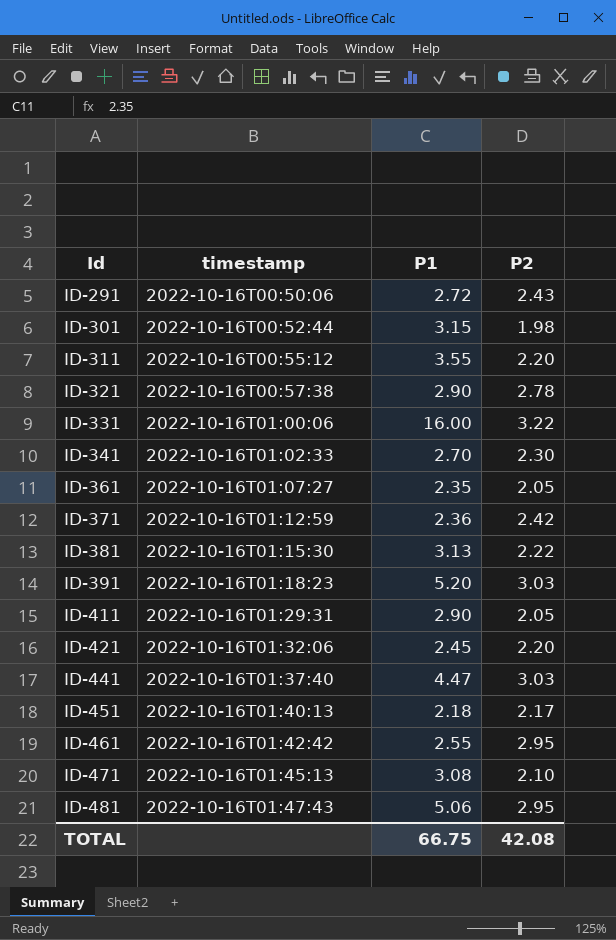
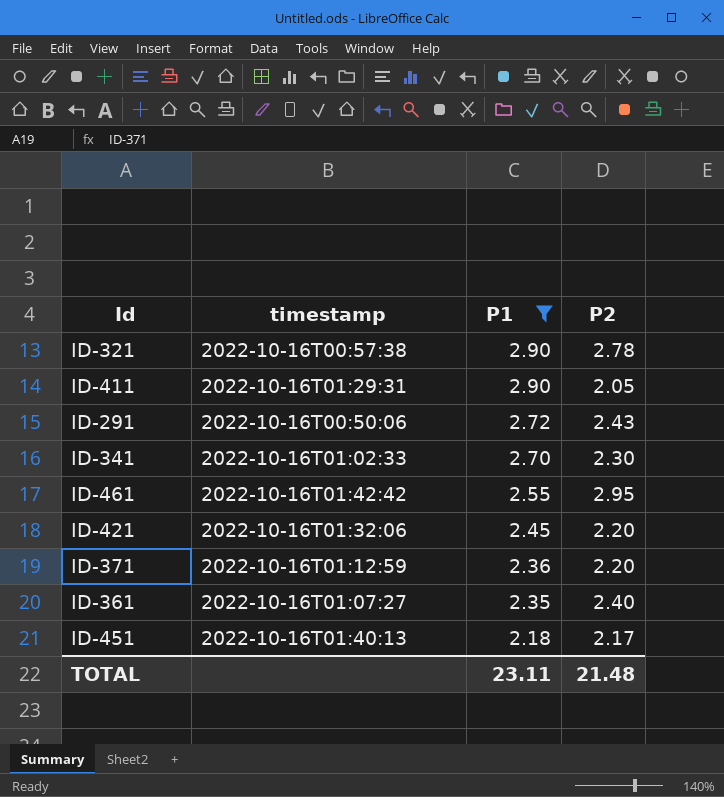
filter: none -> P1 <= 2.90
row order: Id ascending -> P1 descending
ID-371 | P2: 2.42 -> 2.20
ID-361 | P2: 2.05 -> 2.40
TOTAL | P1: 66.75 -> 23.11
TOTAL | P2: 42.08 -> 21.48

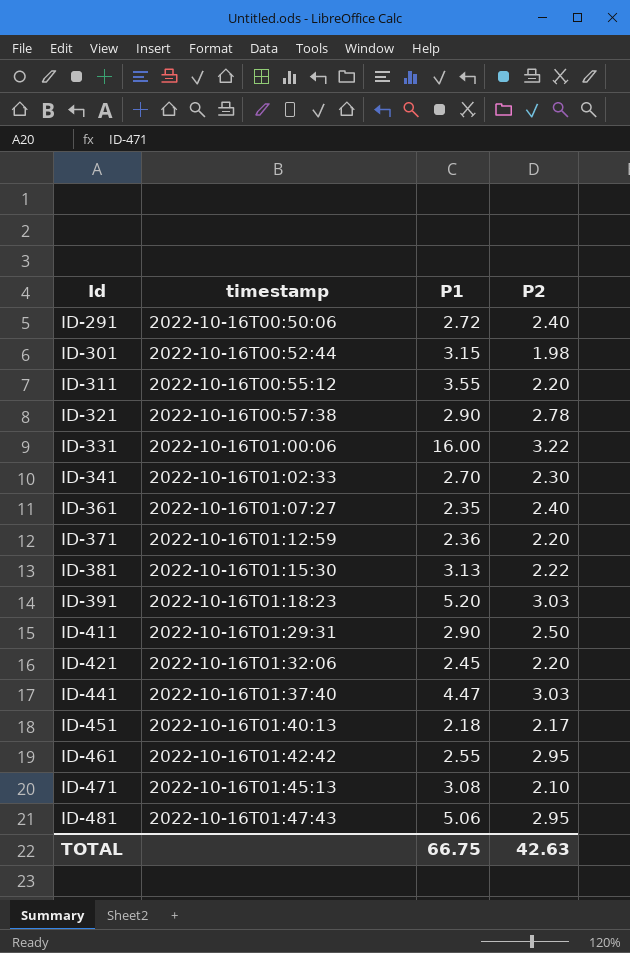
filter: P1 <= 2.90 -> none
row order: P1 descending -> Id ascending
ID-291 | P2: 2.43 -> 2.40
ID-411 | P2: 2.05 -> 2.50
TOTAL | P1: 23.11 -> 66.75
TOTAL | P2: 21.48 -> 42.63

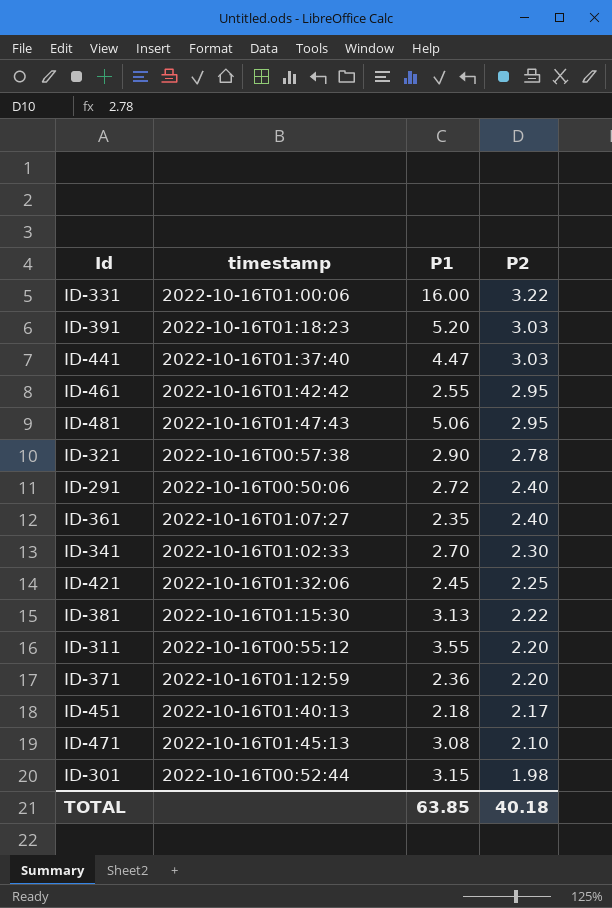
row order: Id ascending -> P2 descending
row ID-411: 2022-10-16T01:29:31 | 2.90 | 2.50 -> none
ID-421 | P2: 2.20 -> 2.25
TOTAL | P1: 66.75 -> 63.85
TOTAL | P2: 42.63 -> 40.18

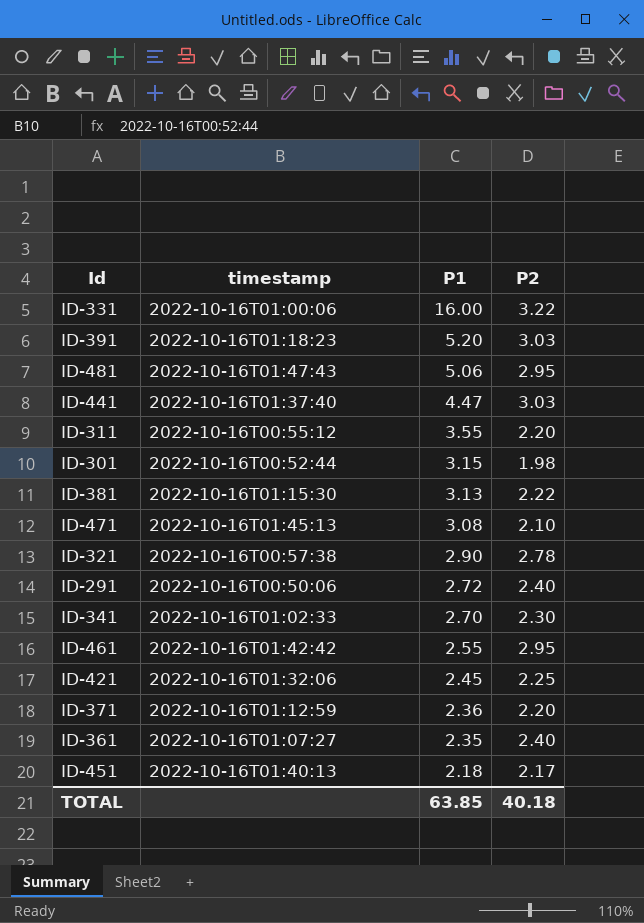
row order: P2 descending -> P1 descending

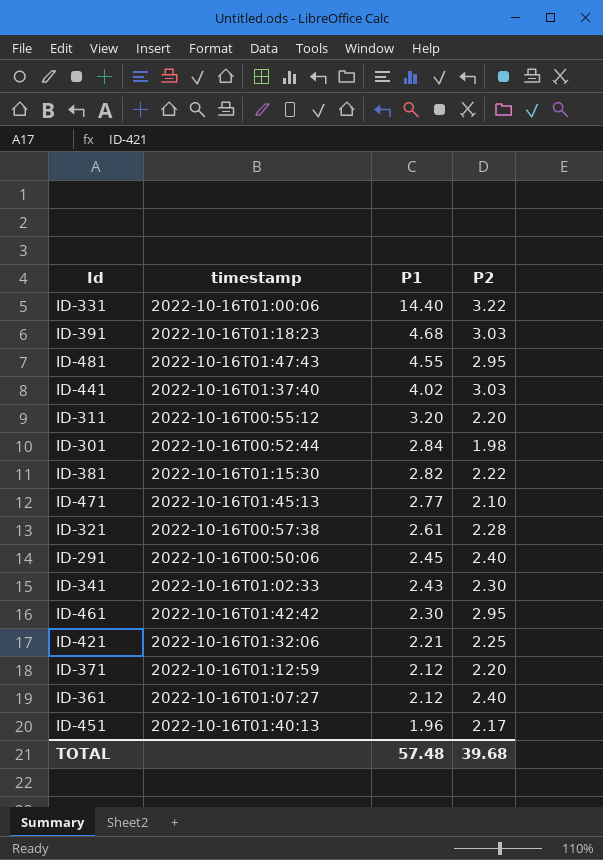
ID-331 | P1: 16.00 -> 14.40
ID-391 | P1: 5.20 -> 4.68
ID-481 | P1: 5.06 -> 4.55
ID-441 | P1: 4.47 -> 4.02
ID-311 | P1: 3.55 -> 3.20
ID-301 | P1: 3.15 -> 2.84
ID-381 | P1: 3.13 -> 2.82
ID-471 | P1: 3.08 -> 2.77
ID-321 | P1: 2.90 -> 2.61
ID-321 | P2: 2.78 -> 2.28
ID-291 | P1: 2.72 -> 2.45
ID-341 | P1: 2.70 -> 2.43
ID-461 | P1: 2.55 -> 2.30
ID-421 | P1: 2.45 -> 2.21
ID-371 | P1: 2.36 -> 2.12
ID-361 | P1: 2.35 -> 2.12
ID-451 | P1: 2.18 -> 1.96
TOTAL | P1: 63.85 -> 57.48
TOTAL | P2: 40.18 -> 39.68

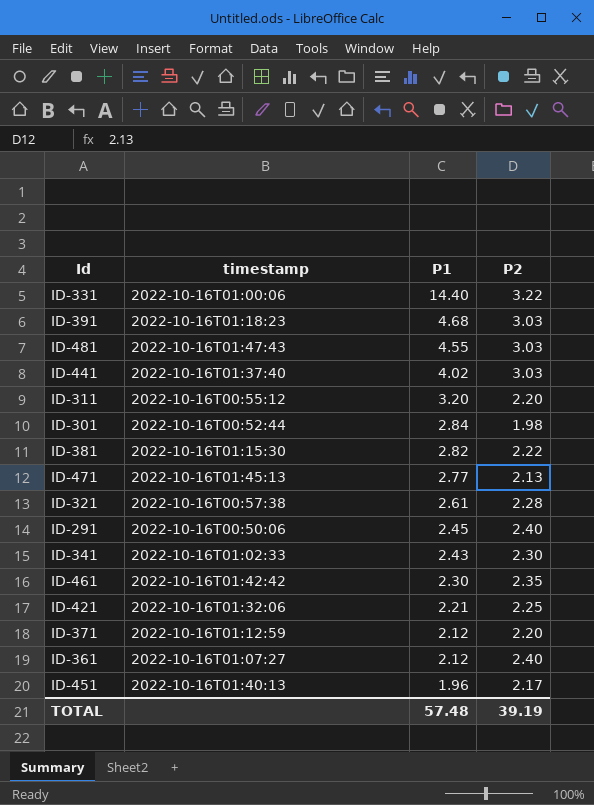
ID-481 | P2: 2.95 -> 3.03
ID-471 | P2: 2.10 -> 2.13
ID-461 | P2: 2.95 -> 2.35
TOTAL | P2: 39.68 -> 39.19

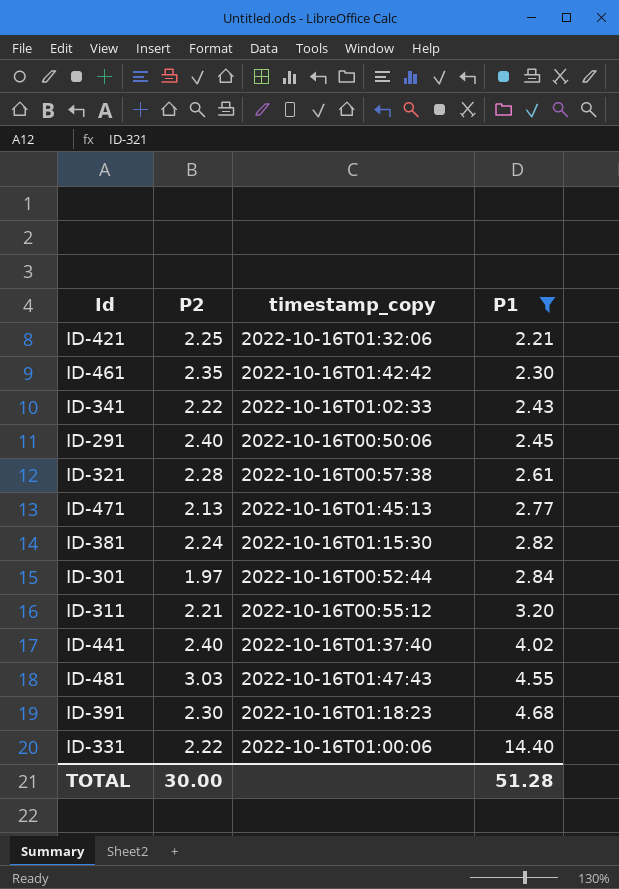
filter: none -> P1 >= 2.21
row order: P1 descending -> P1 ascending
column P2 | position: 4 -> 2
column name: timestamp -> timestamp_copy
ID-341 | P2: 2.30 -> 2.22
ID-381 | P2: 2.22 -> 2.24
ID-301 | P2: 1.98 -> 1.97
ID-311 | P2: 2.20 -> 2.21
ID-441 | P2: 3.03 -> 2.40
ID-391 | P2: 3.03 -> 2.30
ID-331 | P2: 3.22 -> 2.22
TOTAL | P2: 39.19 -> 30.00
TOTAL | P1: 57.48 -> 51.28

